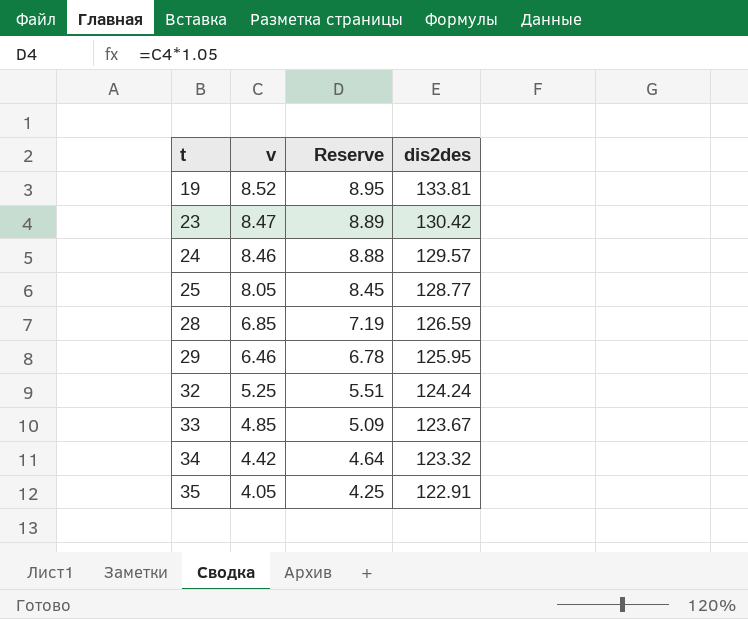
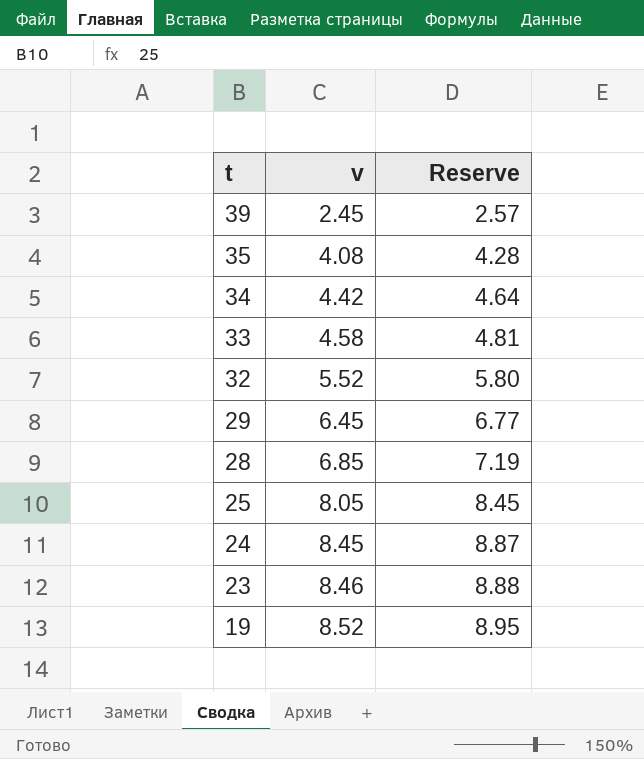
row order: t ascending -> t descending
column dis2des | position: 4 -> none
row 39: none -> 2.45 | 2.57
35 | v: 4.05 -> 4.08
35 | Reserve: 4.25 -> 4.28
33 | v: 4.85 -> 4.58
33 | Reserve: 5.09 -> 4.81
32 | v: 5.25 -> 5.52
32 | Reserve: 5.51 -> 5.80
29 | v: 6.46 -> 6.45
29 | Reserve: 6.78 -> 6.77
24 | v: 8.46 -> 8.45
24 | Reserve: 8.88 -> 8.87
23 | v: 8.47 -> 8.46
23 | Reserve: 8.89 -> 8.88

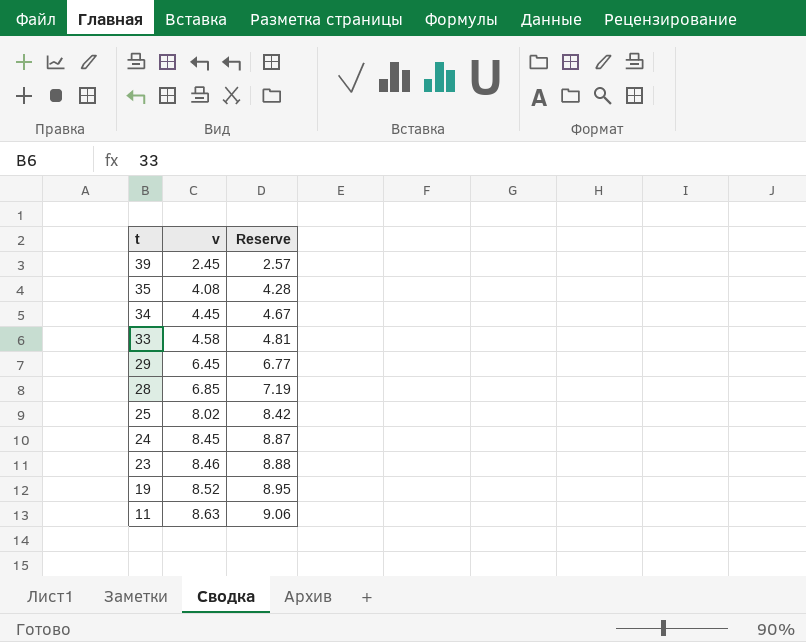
row 32: 5.52 | 5.80 -> none
34 | v: 4.42 -> 4.45
34 | Reserve: 4.64 -> 4.67
25 | v: 8.05 -> 8.02
25 | Reserve: 8.45 -> 8.42
row 11: none -> 8.63 | 9.06

